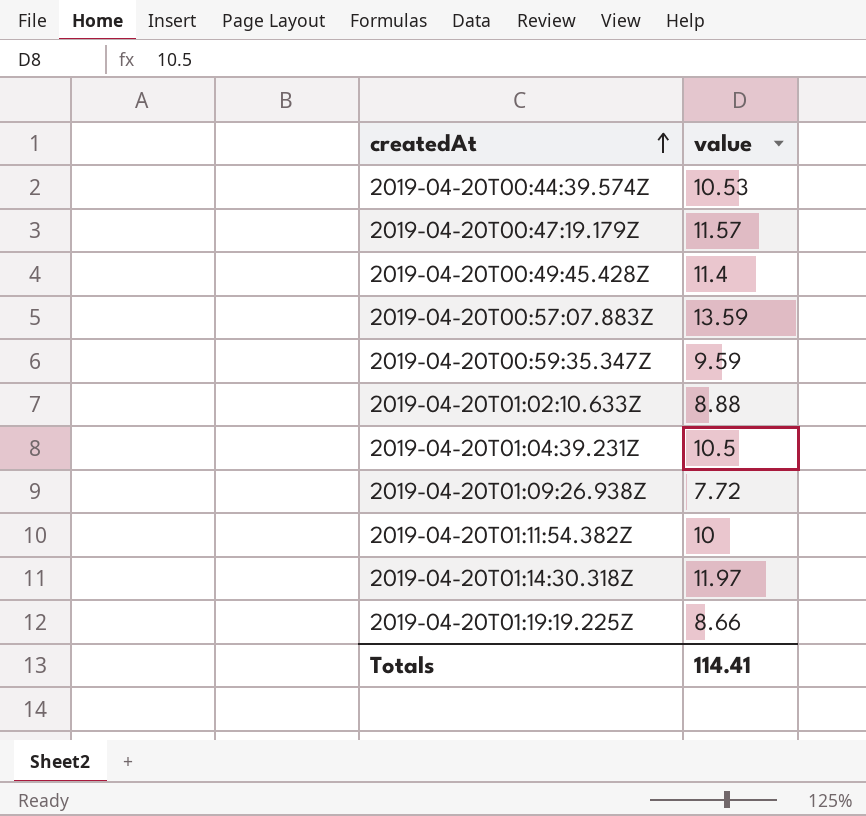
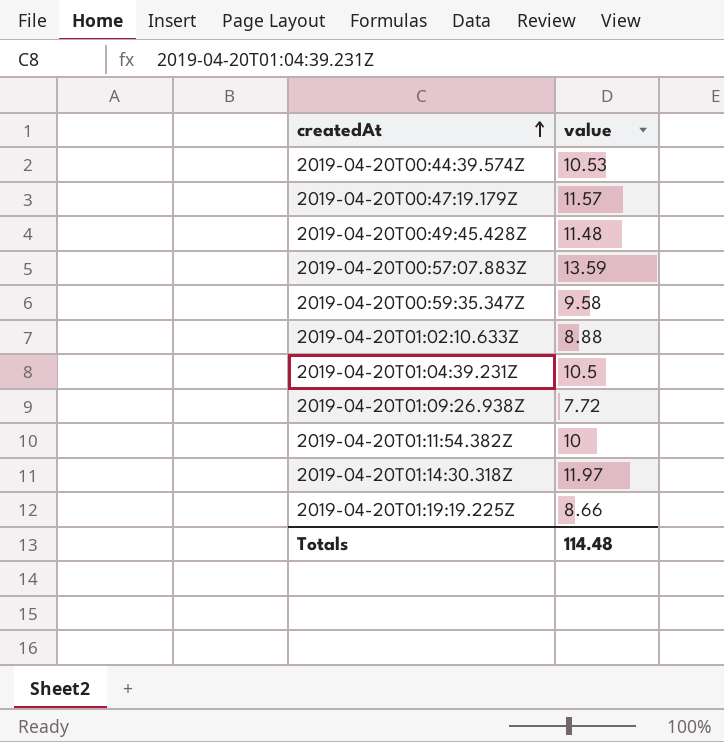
2019-04-20T00:49:45.428Z | value: 11.4 -> 11.48
2019-04-20T00:59:35.347Z | value: 9.59 -> 9.58
Totals | value: 114.41 -> 114.48

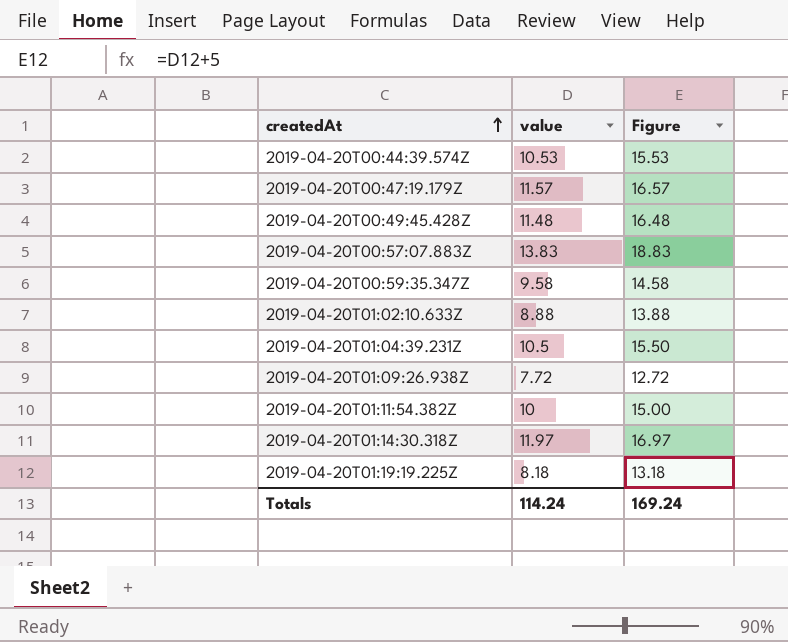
column Figure | formula: none -> [value] + 5
2019-04-20T00:57:07.883Z | value: 13.59 -> 13.83
2019-04-20T01:19:19.225Z | value: 8.66 -> 8.18
Totals | value: 114.48 -> 114.24

